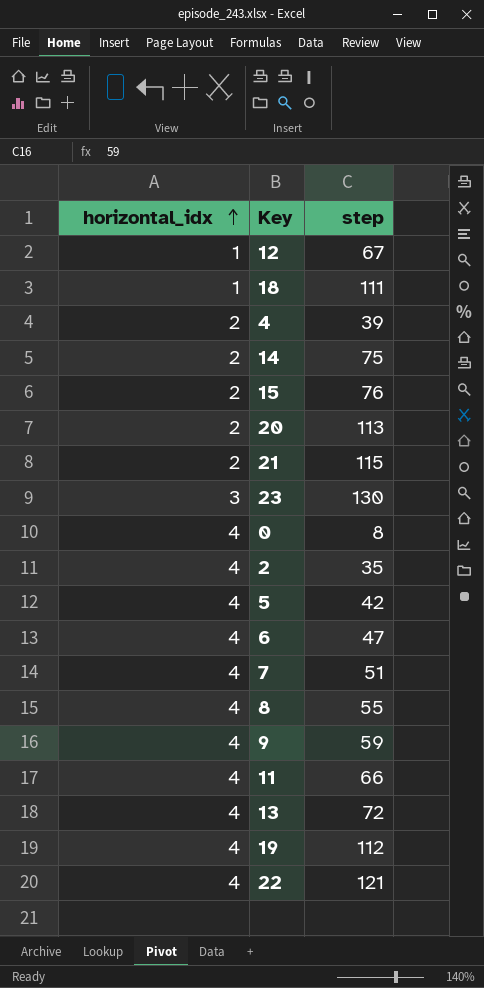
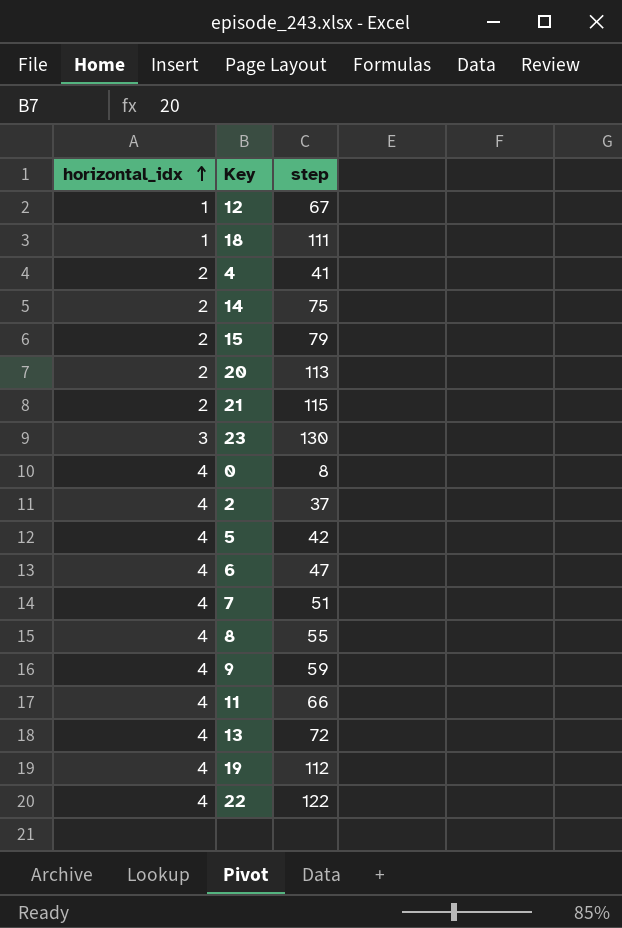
4 | step: 39 -> 41
15 | step: 76 -> 79
2 | step: 35 -> 37
22 | step: 121 -> 122

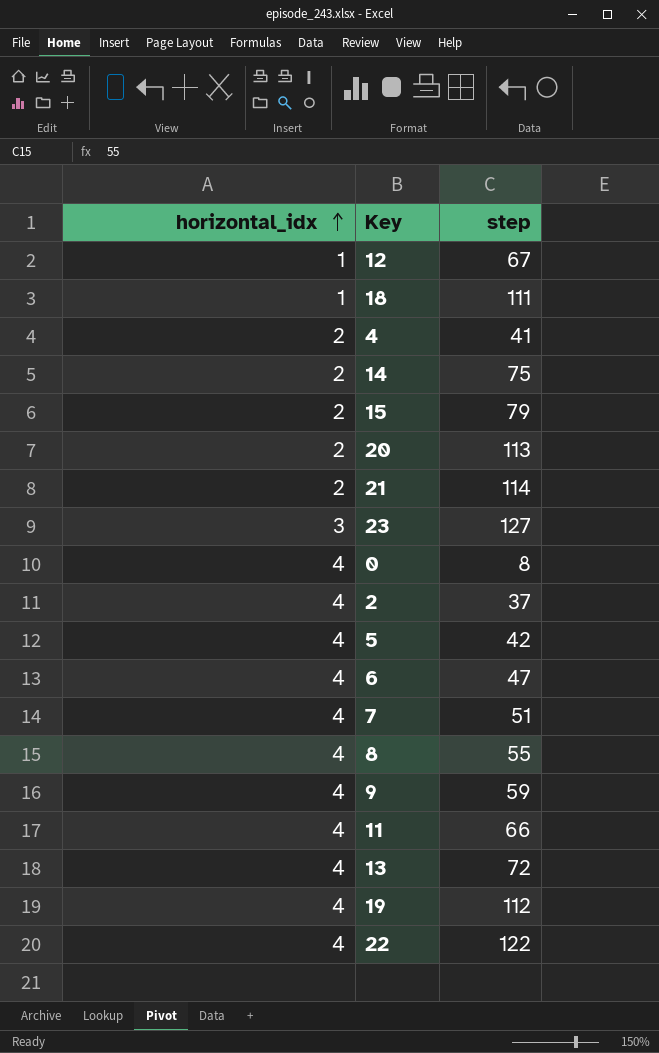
21 | step: 115 -> 114
23 | step: 130 -> 127

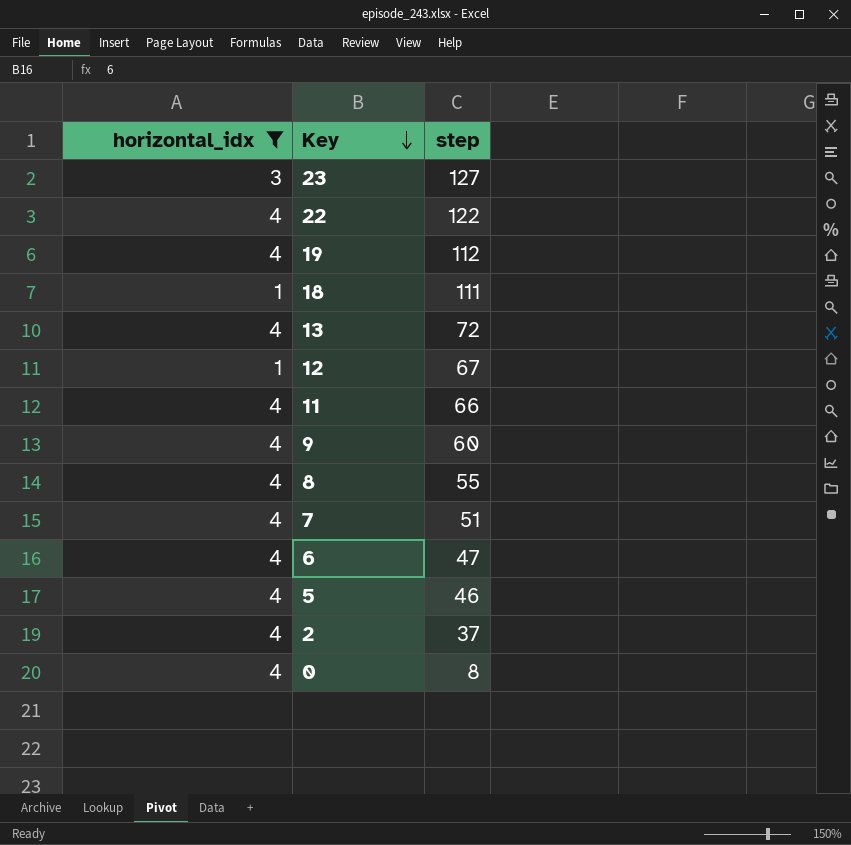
filter: none -> horizontal_idx != 2
row order: horizontal_idx ascending -> Key descending
9 | step: 59 -> 60
5 | step: 42 -> 46

